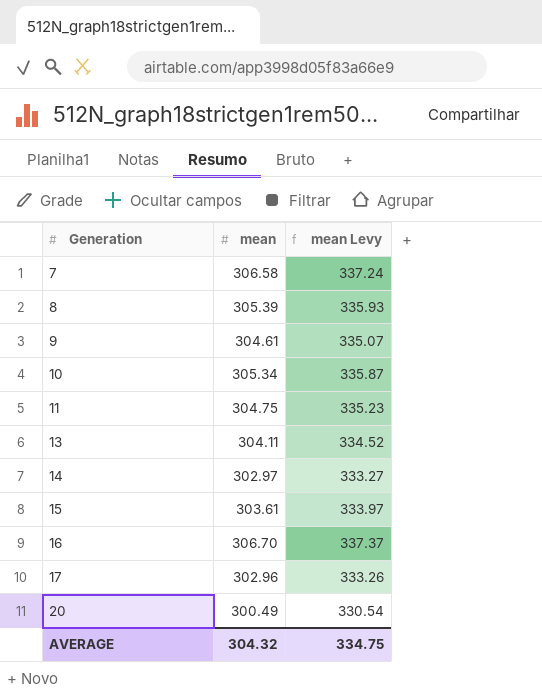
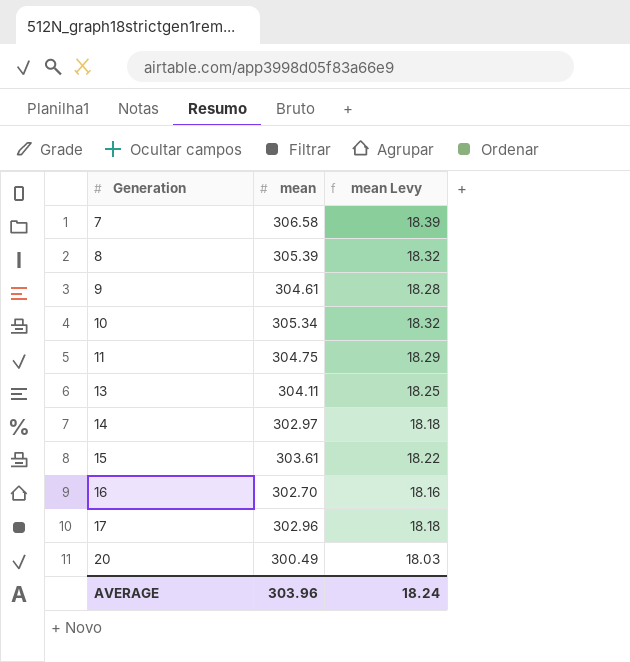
column mean Levy | formula: [mean] * 1.1 -> [mean] * 0.06
16 | mean: 306.70 -> 302.70
AVERAGE | mean: 304.32 -> 303.96
AVERAGE | mean Levy: 334.75 -> 18.24

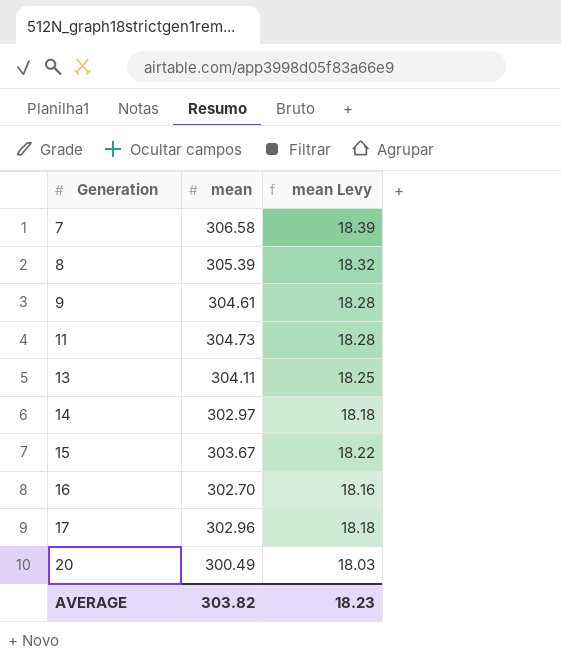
row 10: 305.34 | 18.32 -> none
11 | mean: 304.75 -> 304.73
11 | mean Levy: 18.29 -> 18.28
15 | mean: 303.61 -> 303.67
AVERAGE | mean: 303.96 -> 303.82
AVERAGE | mean Levy: 18.24 -> 18.23

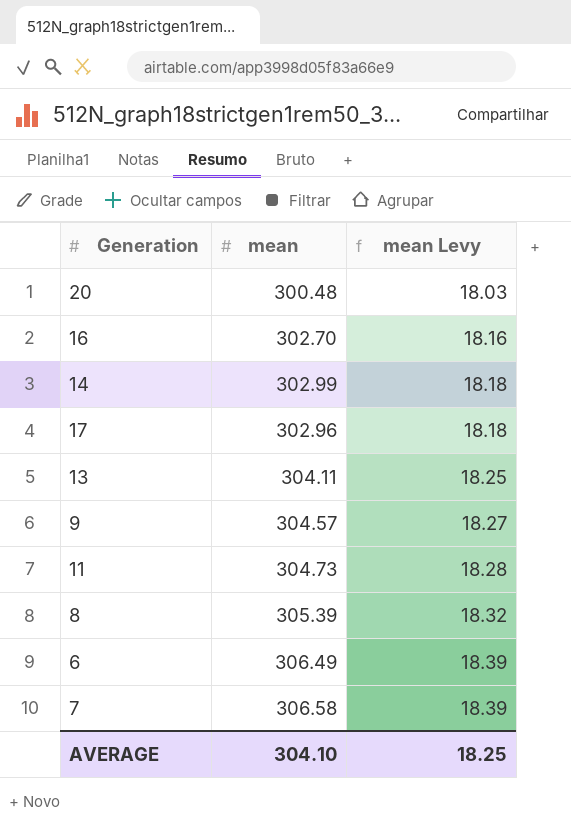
row order: Generation ascending -> mean Levy ascending
row 15: 303.67 | 18.22 -> none
20 | mean: 300.49 -> 300.48
14 | mean: 302.97 -> 302.99
9 | mean: 304.61 -> 304.57
9 | mean Levy: 18.28 -> 18.27
row 6: none -> 306.49 | 18.39
AVERAGE | mean: 303.82 -> 304.10
AVERAGE | mean Levy: 18.23 -> 18.25

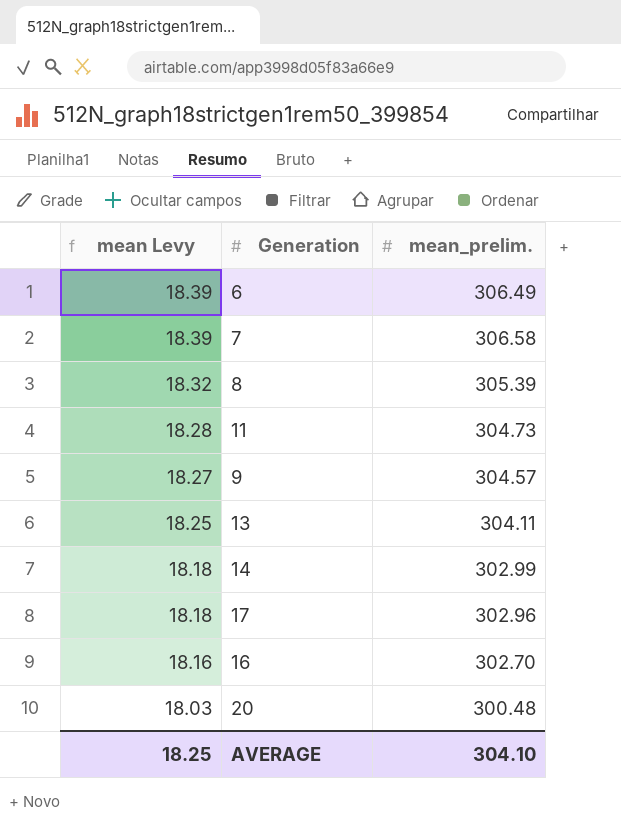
row order: mean Levy ascending -> mean Levy descending
column mean Levy | position: 3 -> 1
column name: mean -> mean_prelim.

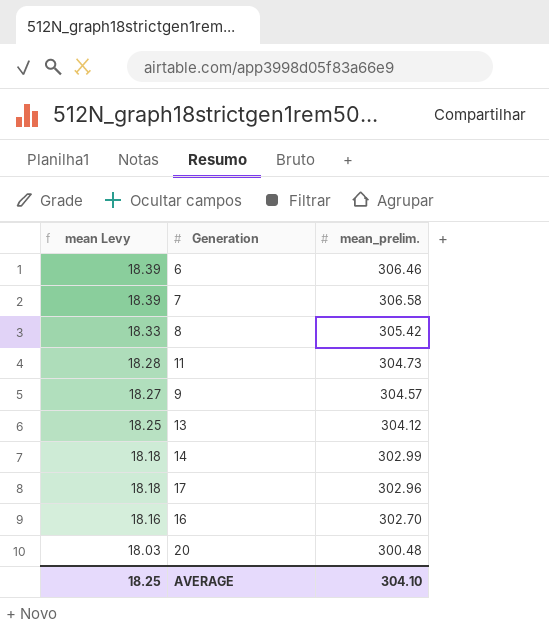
6 | mean_prelim.: 306.49 -> 306.46
8 | mean Levy: 18.32 -> 18.33
8 | mean_prelim.: 305.39 -> 305.42
13 | mean_prelim.: 304.11 -> 304.12

